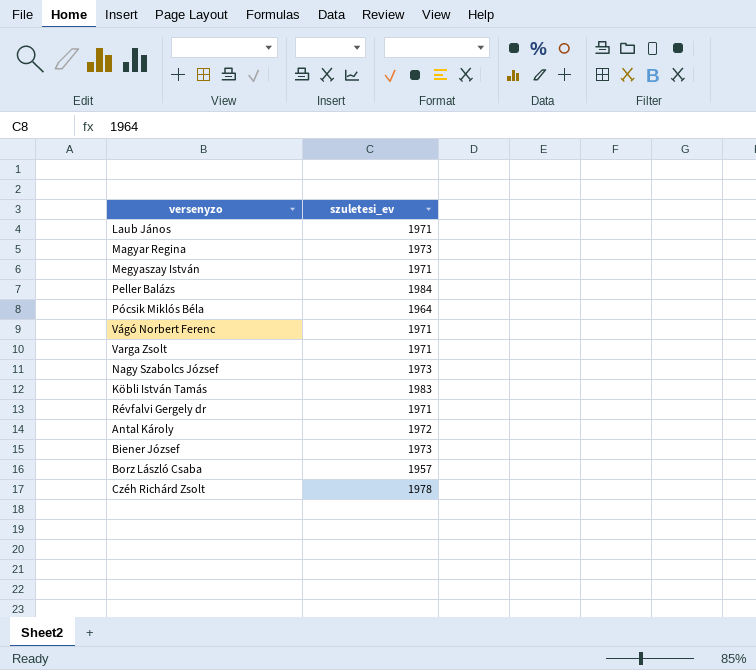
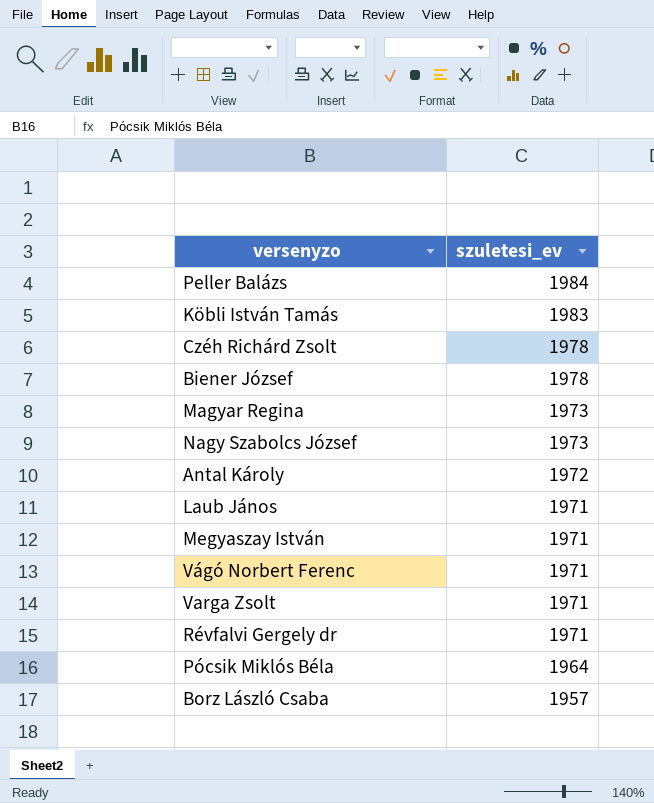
row order: none -> szuletesi_ev descending
Biener József | szuletesi_ev: 1973 -> 1978

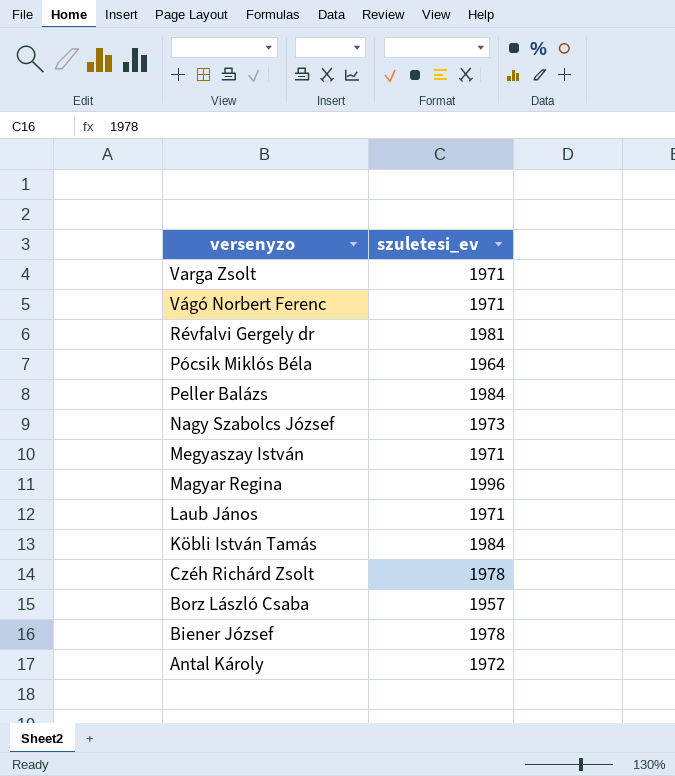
row order: szuletesi_ev descending -> versenyzo descending
Révfalvi Gergely dr | szuletesi_ev: 1971 -> 1981
Magyar Regina | szuletesi_ev: 1973 -> 1996
Köbli István Tamás | szuletesi_ev: 1983 -> 1984

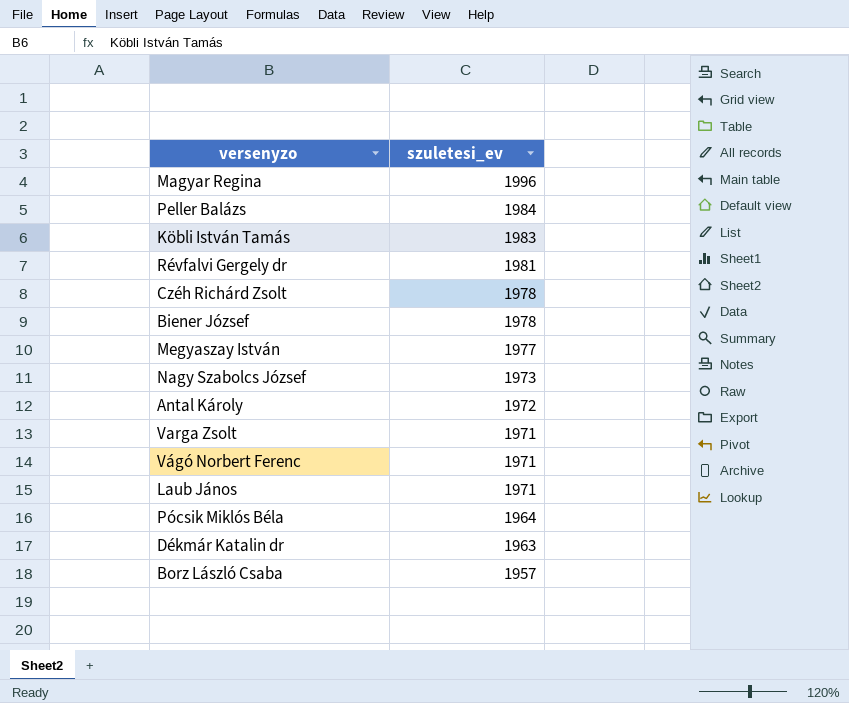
row order: versenyzo descending -> szuletesi_ev descending
Köbli István Tamás | szuletesi_ev: 1984 -> 1983
Megyaszay István | szuletesi_ev: 1971 -> 1977
row Dékmár Katalin dr: none -> 1963

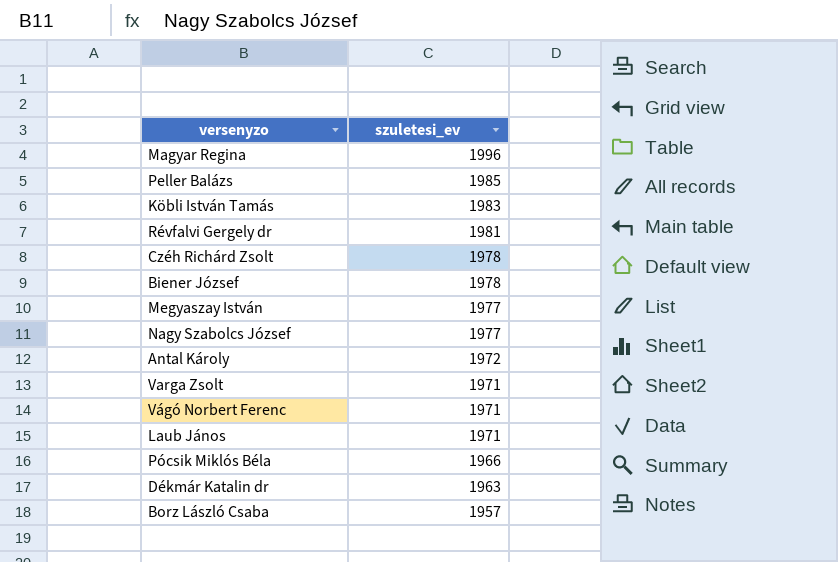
Peller Balázs | szuletesi_ev: 1984 -> 1985
Nagy Szabolcs József | szuletesi_ev: 1973 -> 1977
Pócsik Miklós Béla | szuletesi_ev: 1964 -> 1966

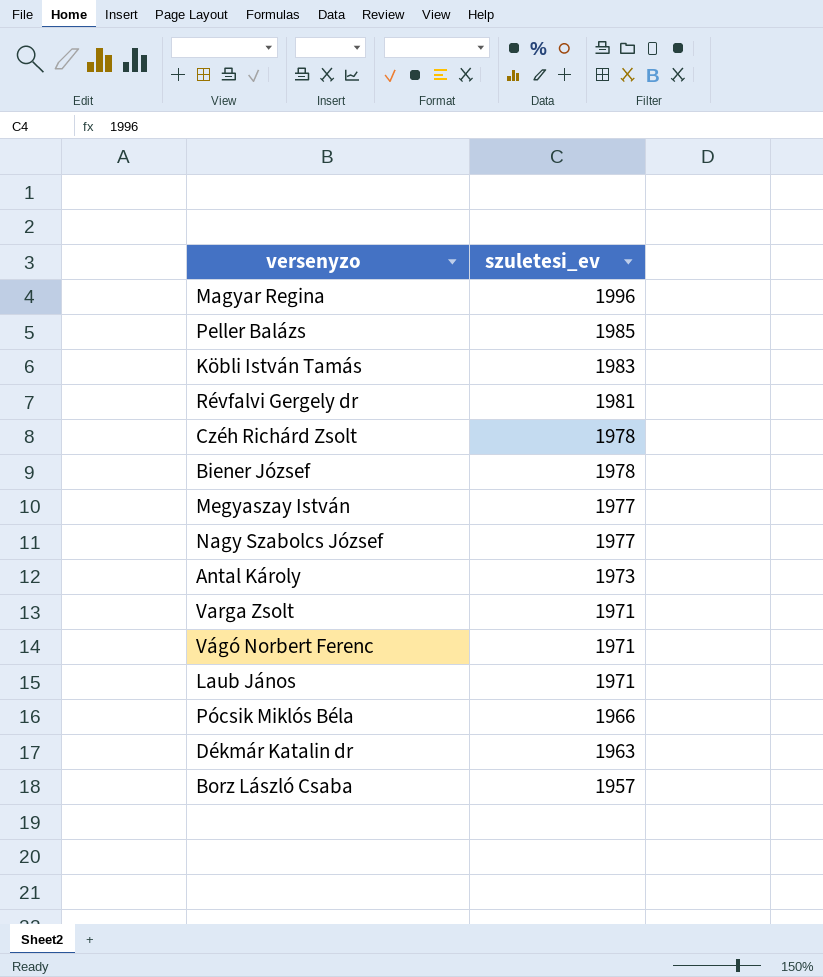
Antal Károly | szuletesi_ev: 1972 -> 1973

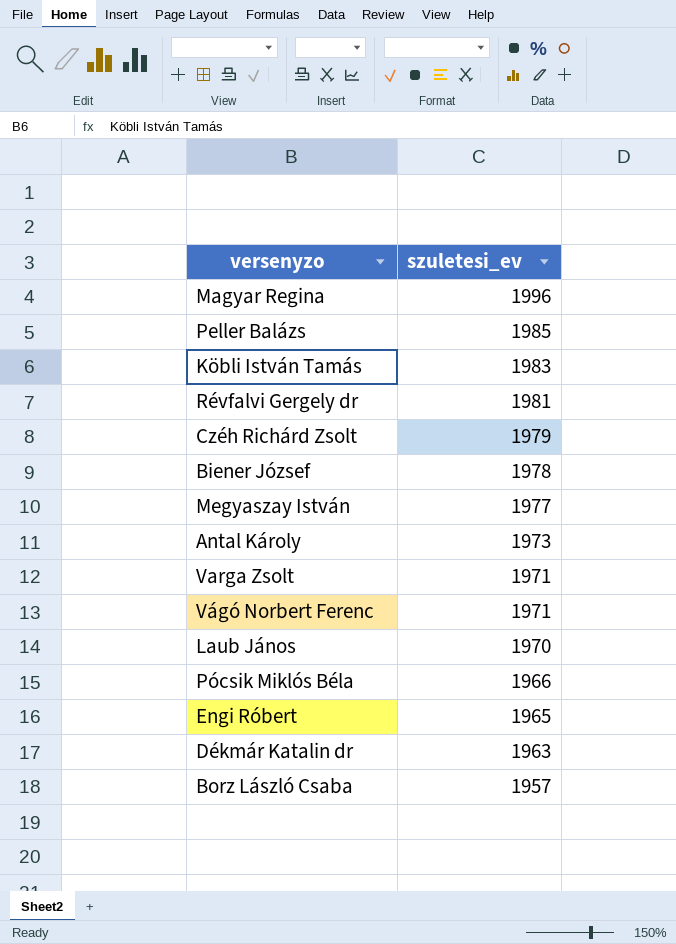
row Nagy Szabolcs József: 1977 -> none
Czéh Richárd Zsolt | szuletesi_ev: 1978 -> 1979
Laub János | szuletesi_ev: 1971 -> 1970
row Engi Róbert: none -> 1965

